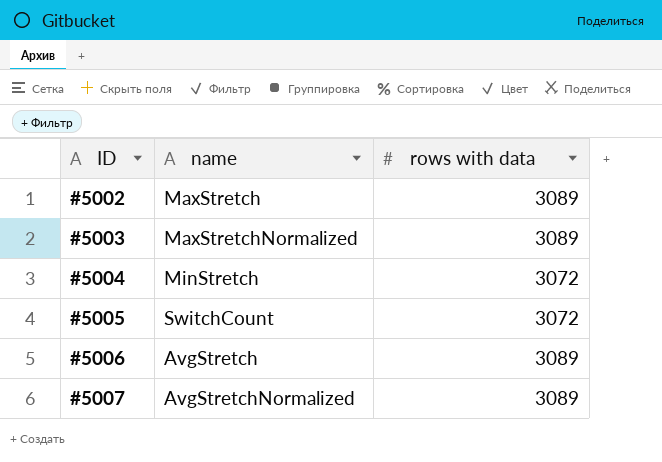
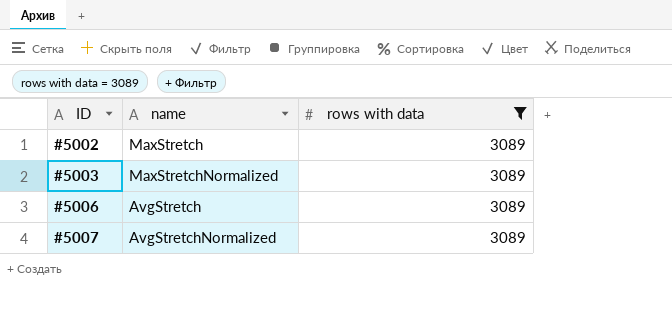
filter: none -> rows with data = 3089

